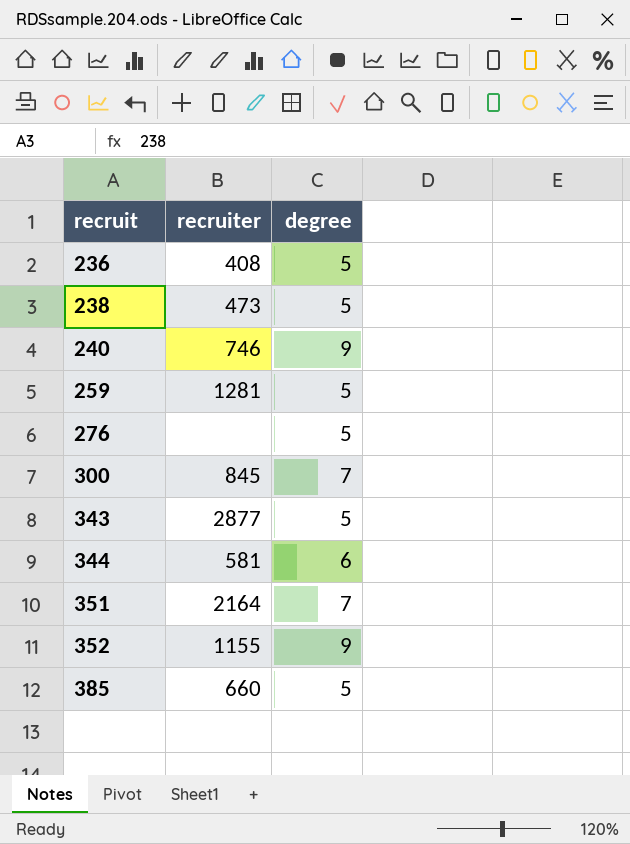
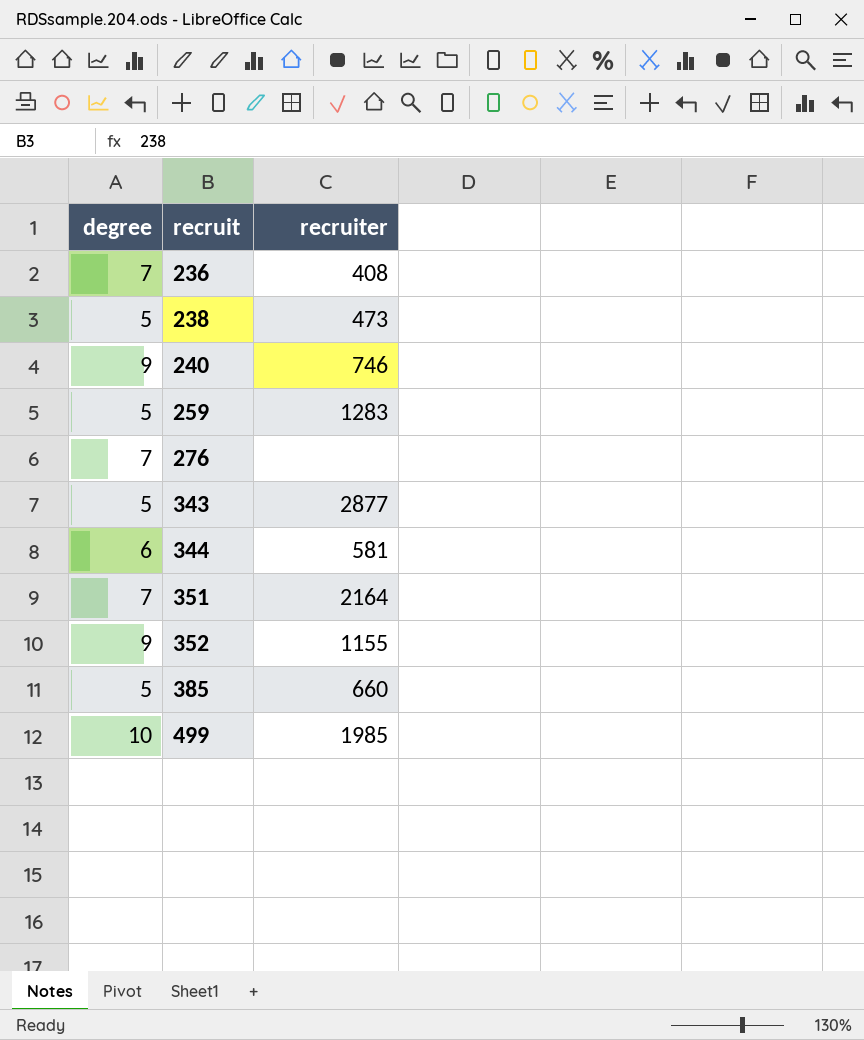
column degree | position: 3 -> 1
row 300: 845 | 7 -> none
236 | degree: 5 -> 7
259 | recruiter: 1281 -> 1283
276 | degree: 5 -> 7
row 499: none -> 10 | 1985

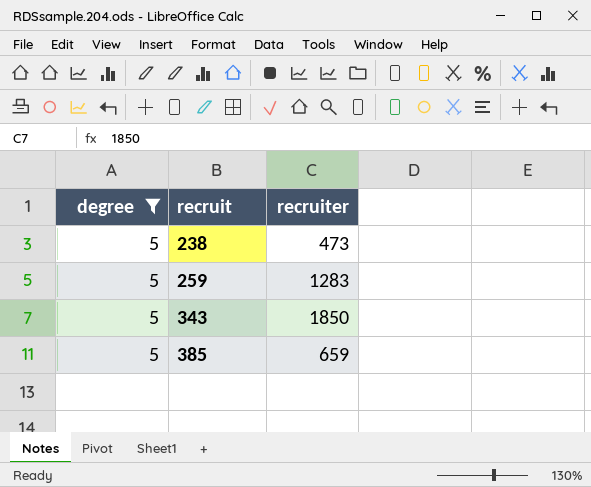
filter: none -> degree = 5
343 | recruiter: 2877 -> 1850
385 | recruiter: 660 -> 659

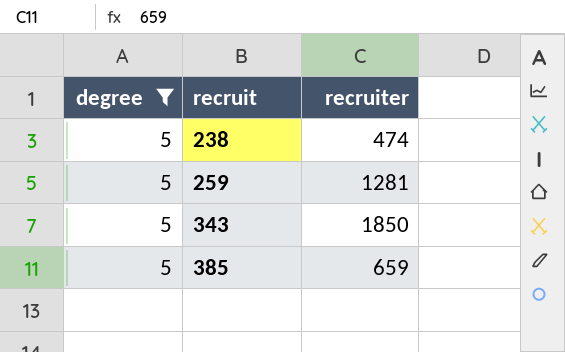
238 | recruiter: 473 -> 474
259 | recruiter: 1283 -> 1281

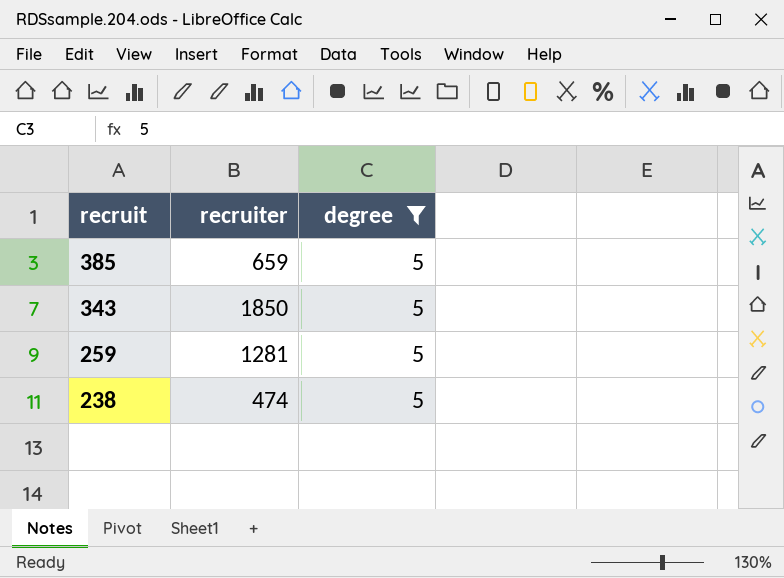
row order: recruit ascending -> recruit descending
column degree | position: 1 -> 3

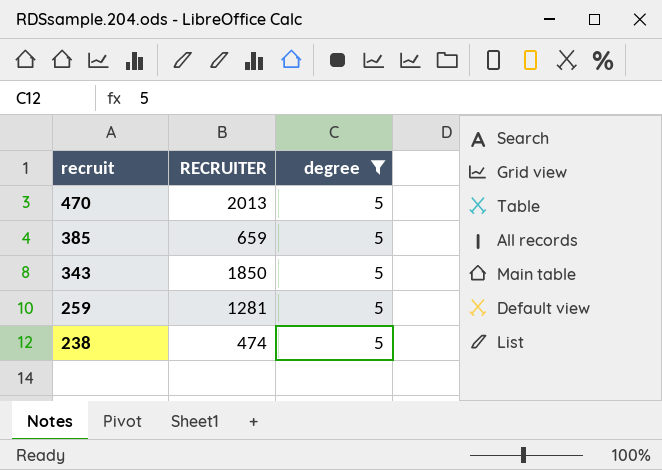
column name: recruiter -> RECRUITER
row 470: none -> 2013 | 5

